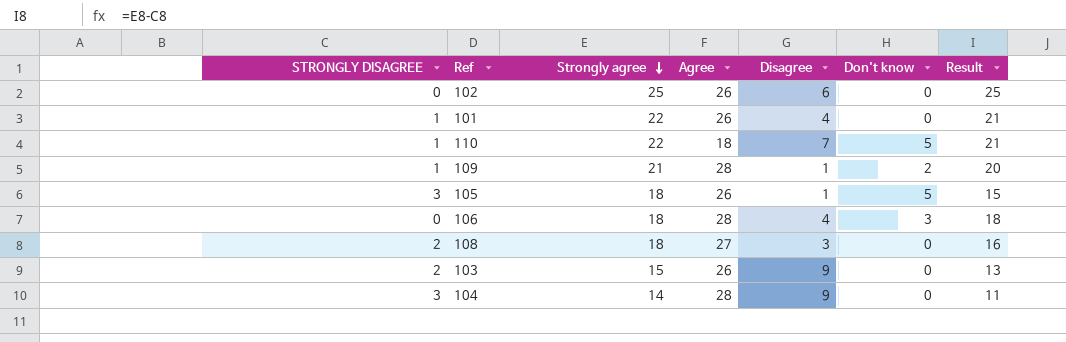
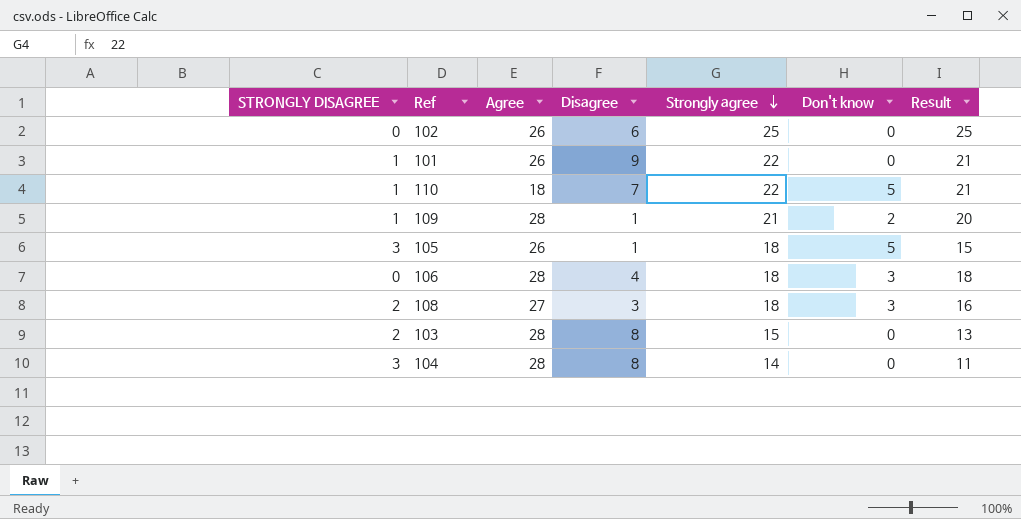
column Strongly agree | position: 3 -> 5
101 | Disagree: 4 -> 9
108 | Don't know: 0 -> 3
103 | Agree: 26 -> 28
103 | Disagree: 9 -> 8
104 | Disagree: 9 -> 8

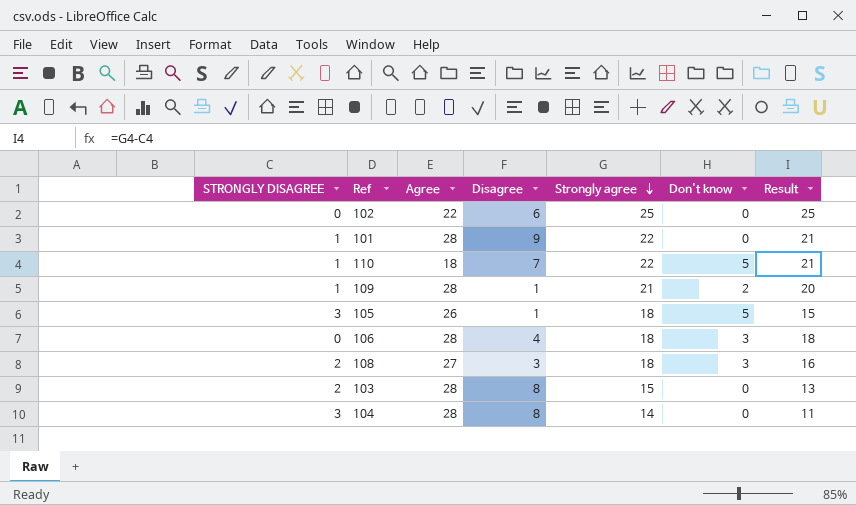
102 | Agree: 26 -> 22
101 | Agree: 26 -> 28

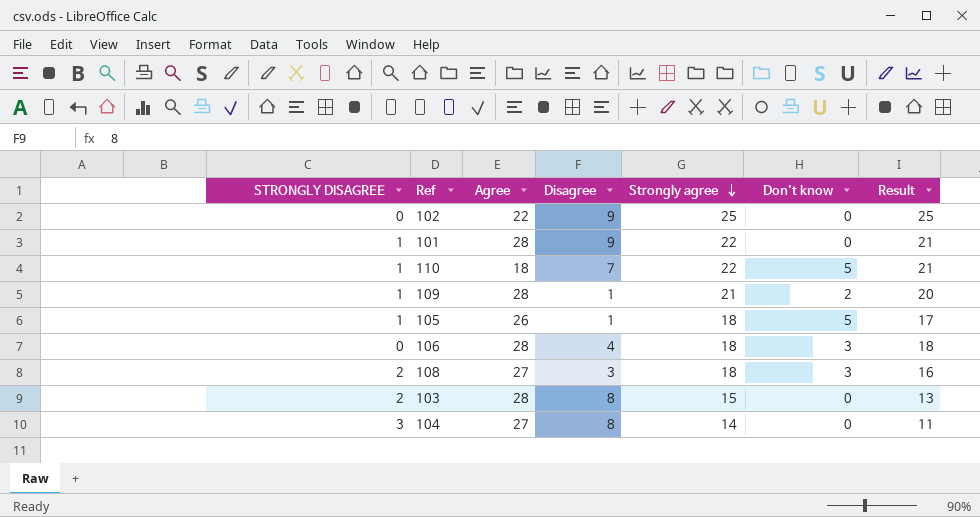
102 | Disagree: 6 -> 9
105 | STRONGLY DISAGREE: 3 -> 1
105 | Result: 15 -> 17
104 | Agree: 28 -> 27

